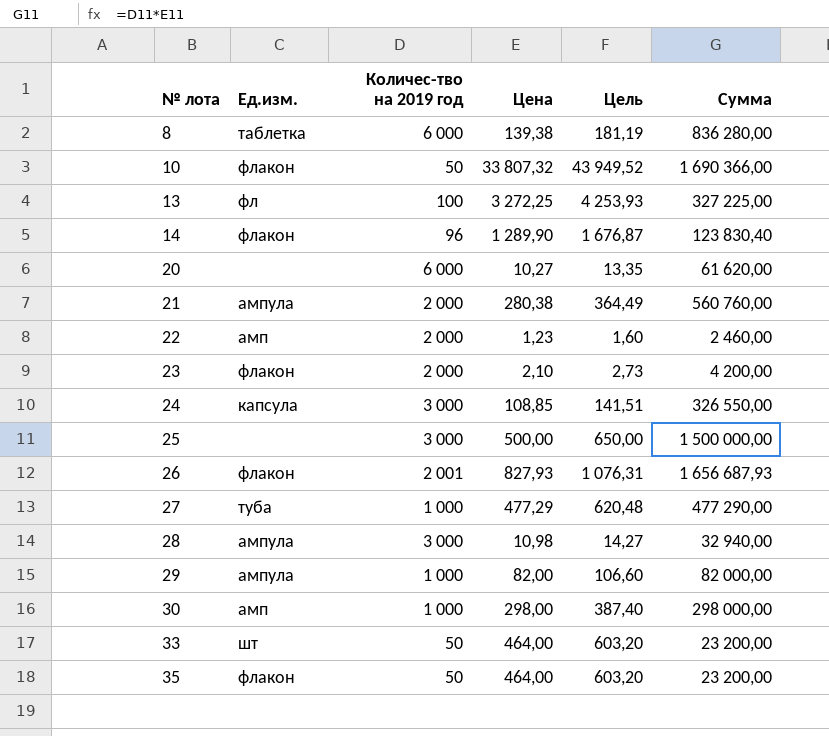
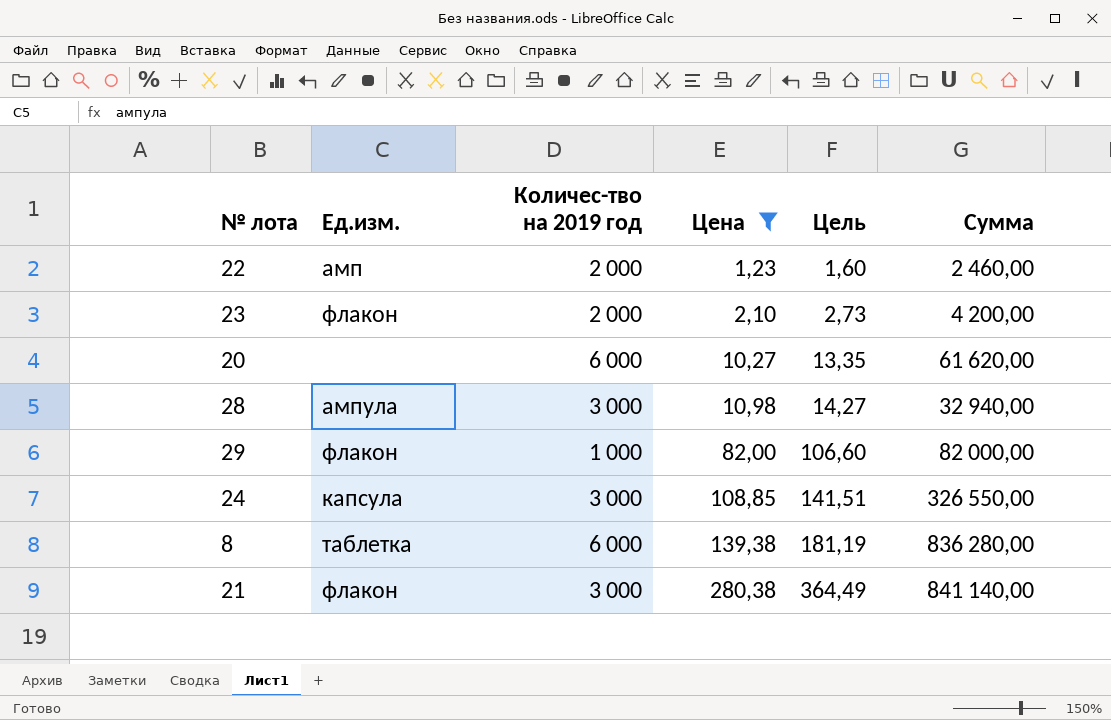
filter: none -> Цена <= 280,38
row order: № лота ascending -> Цена ascending
29 | Ед.изм.: ампула -> флакон
21 | Ед.изм.: ампула -> флакон
21 | Количес-тво на 2019 год: 2 000 -> 3 000
21 | Сумма: 560 760,00 -> 841 140,00

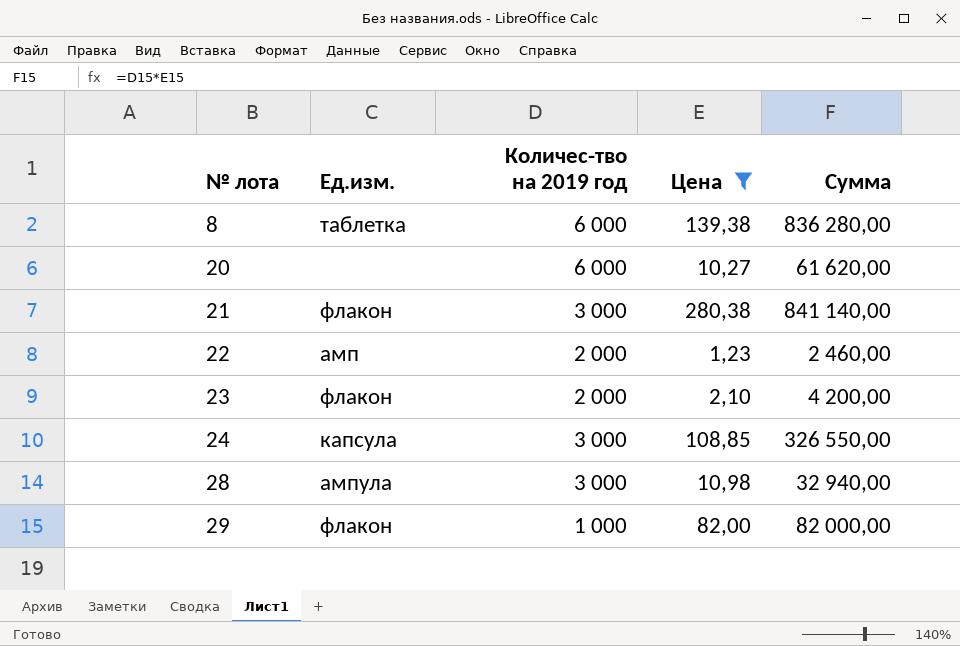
row order: Цена ascending -> № лота ascending
column Цель | formula: [Цена] * 1,3 -> none

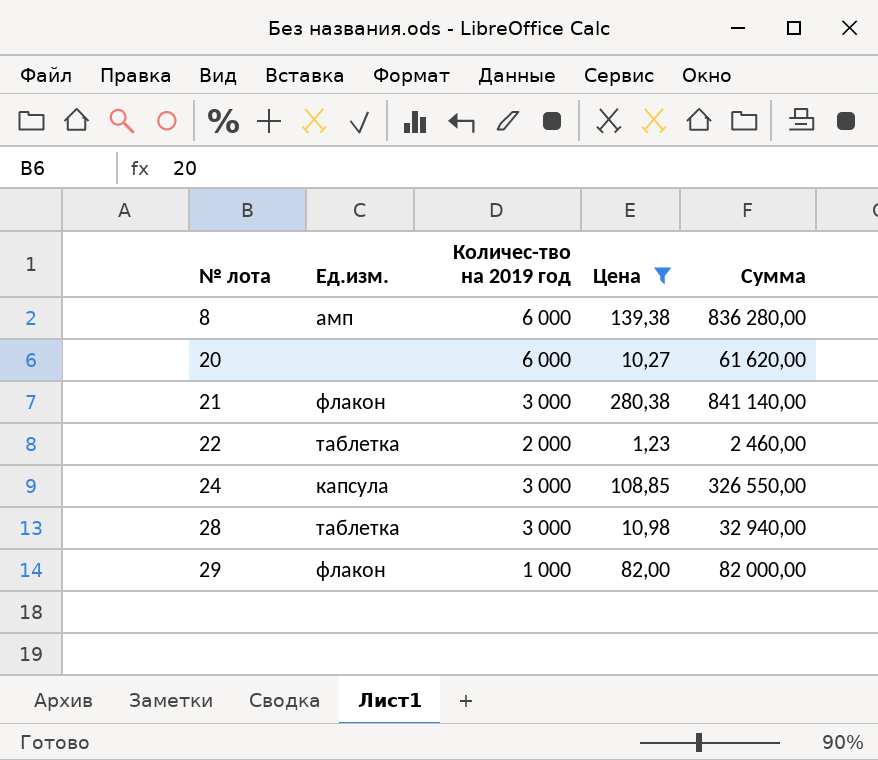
row 23: флакон | 2 000 | 2,10 | 4 200,00 -> none
8 | Ед.изм.: таблетка -> амп
22 | Ед.изм.: амп -> таблетка
28 | Ед.изм.: ампула -> таблетка

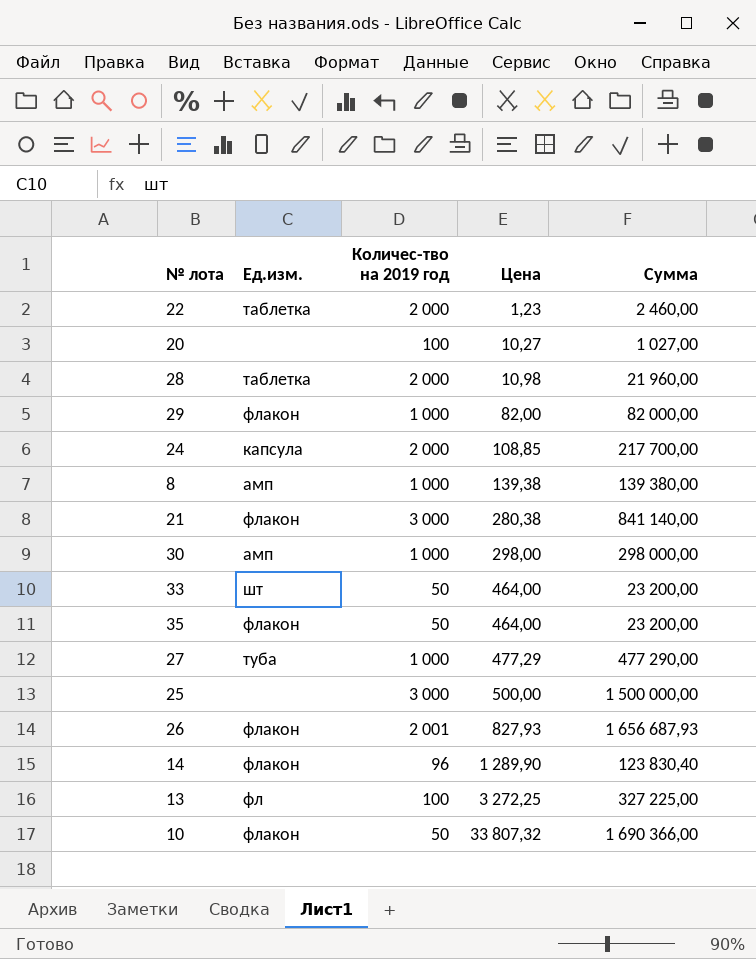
filter: Цена <= 280,38 -> none
row order: № лота ascending -> Цена ascending
20 | Количес-тво на 2019 год: 6 000 -> 100
20 | Сумма: 61 620,00 -> 1 027,00
28 | Количес-тво на 2019 год: 3 000 -> 2 000
28 | Сумма: 32 940,00 -> 21 960,00
24 | Количес-тво на 2019 год: 3 000 -> 2 000
24 | Сумма: 326 550,00 -> 217 700,00
8 | Количес-тво на 2019 год: 6 000 -> 1 000
8 | Сумма: 836 280,00 -> 139 380,00

